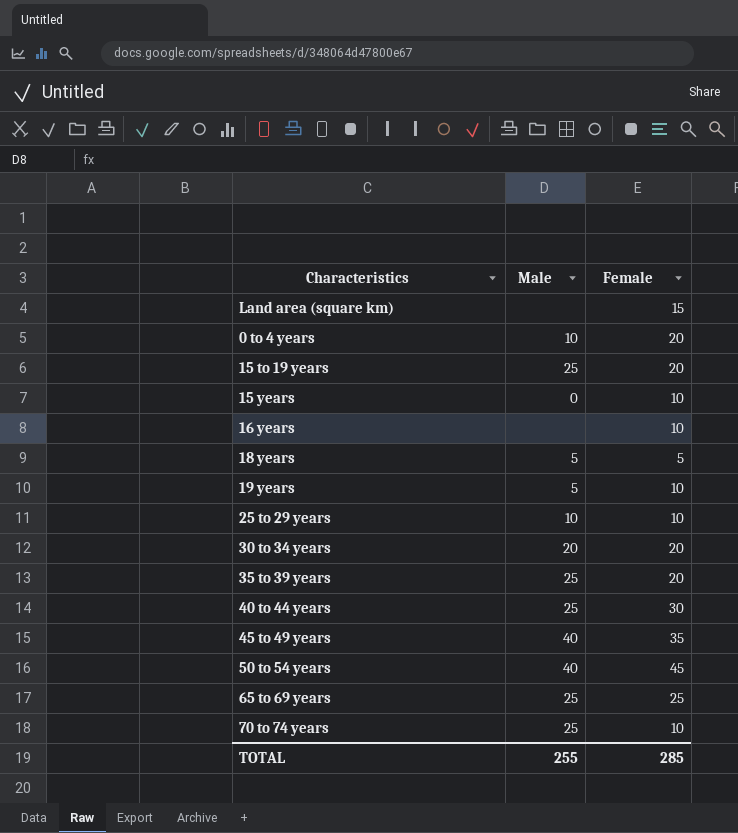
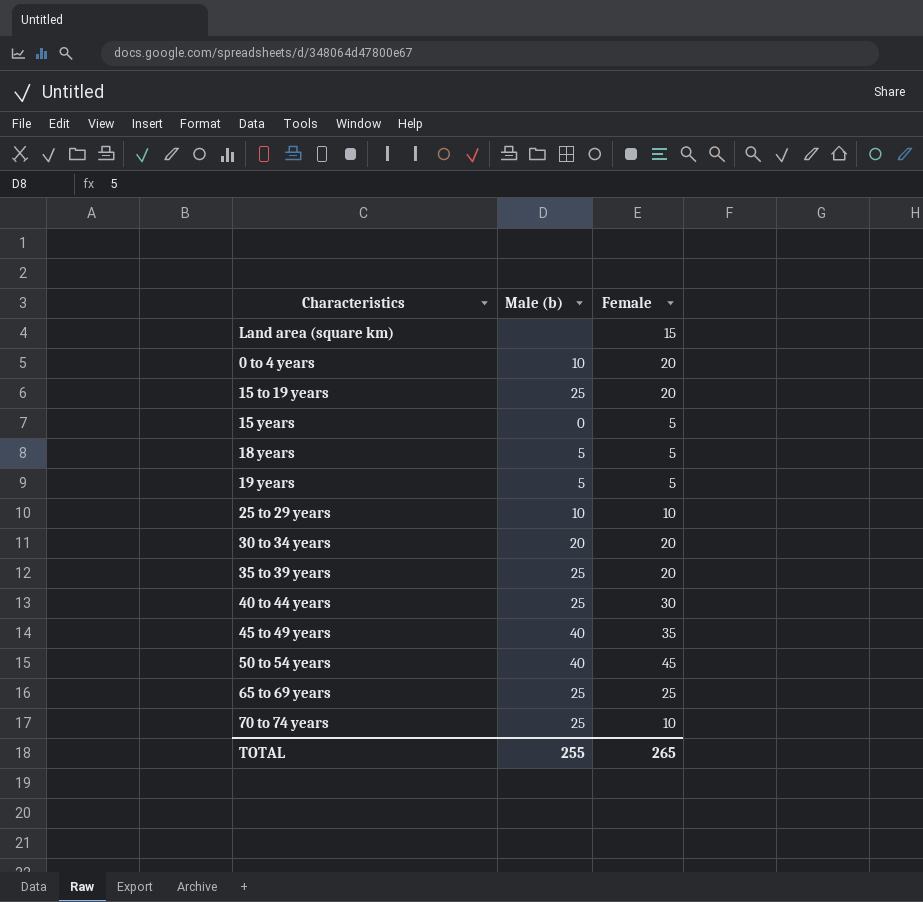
column name: Male -> Male (b)
row 16 years: none | 10 -> none
15 years | Female: 10 -> 5
19 years | Female: 10 -> 5
TOTAL | Female: 285 -> 265

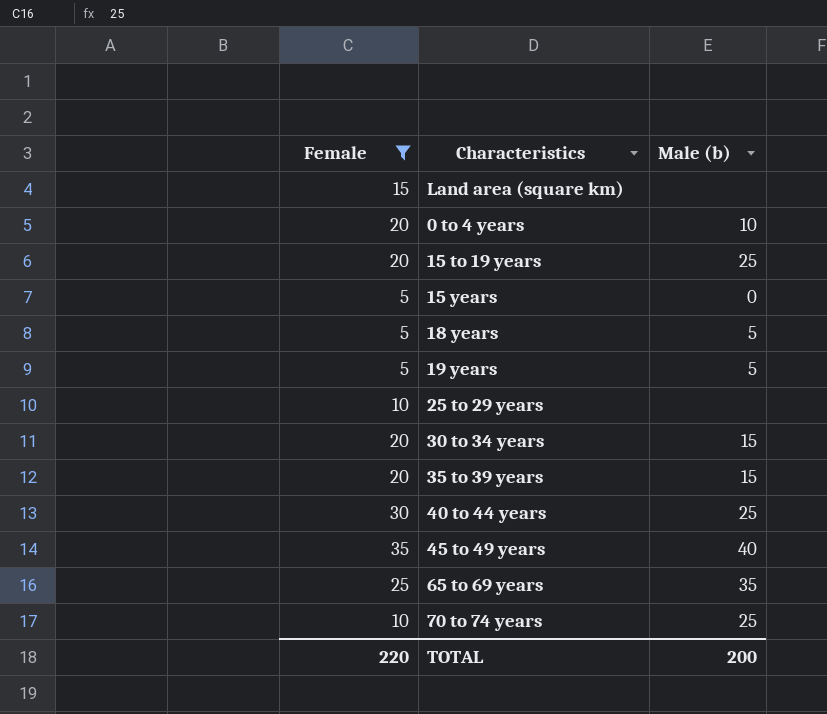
filter: none -> Female != 45
column Female | position: 3 -> 1
25 to 29 years | Male (b): 10 -> none
30 to 34 years | Male (b): 20 -> 15
35 to 39 years | Male (b): 25 -> 15
65 to 69 years | Male (b): 25 -> 35
TOTAL | Female: 265 -> 220
TOTAL | Male (b): 255 -> 200

